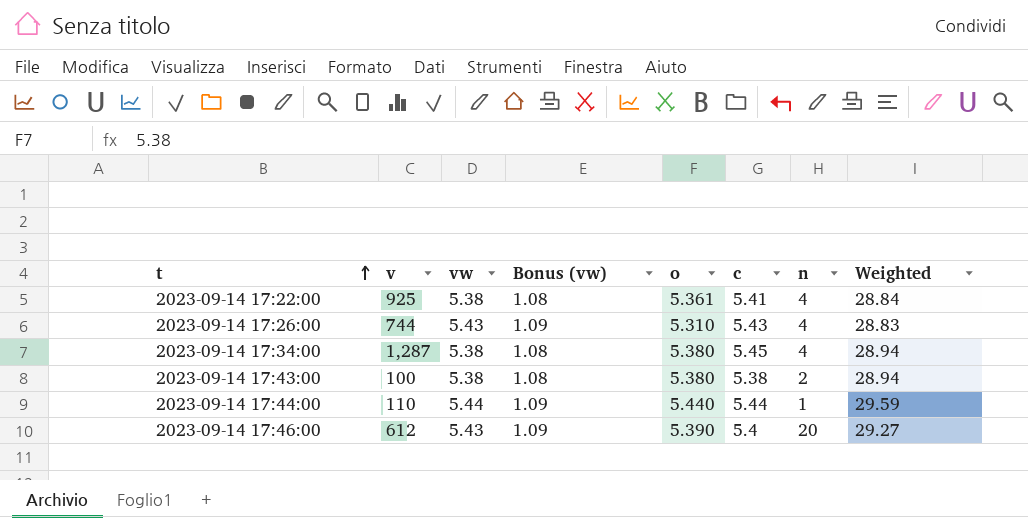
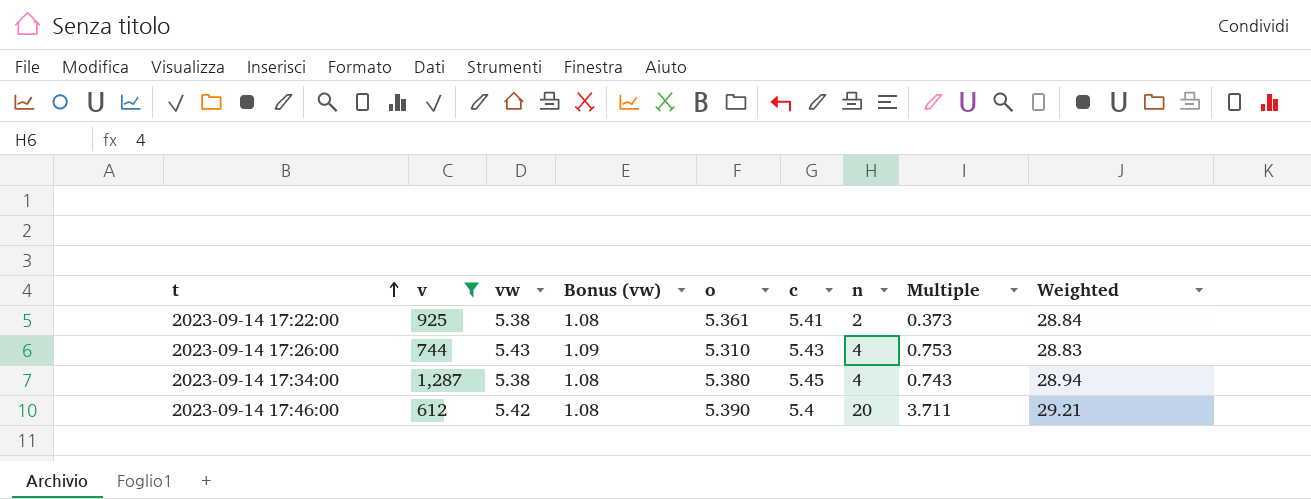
filter: none -> v >= 612
column Multiple | formula: none -> [n] / [o]
2023-09-14 17:22:00 | n: 4 -> 2
2023-09-14 17:46:00 | vw: 5.43 -> 5.42
2023-09-14 17:46:00 | Bonus (vw): 1.09 -> 1.08
2023-09-14 17:46:00 | Weighted: 29.27 -> 29.21

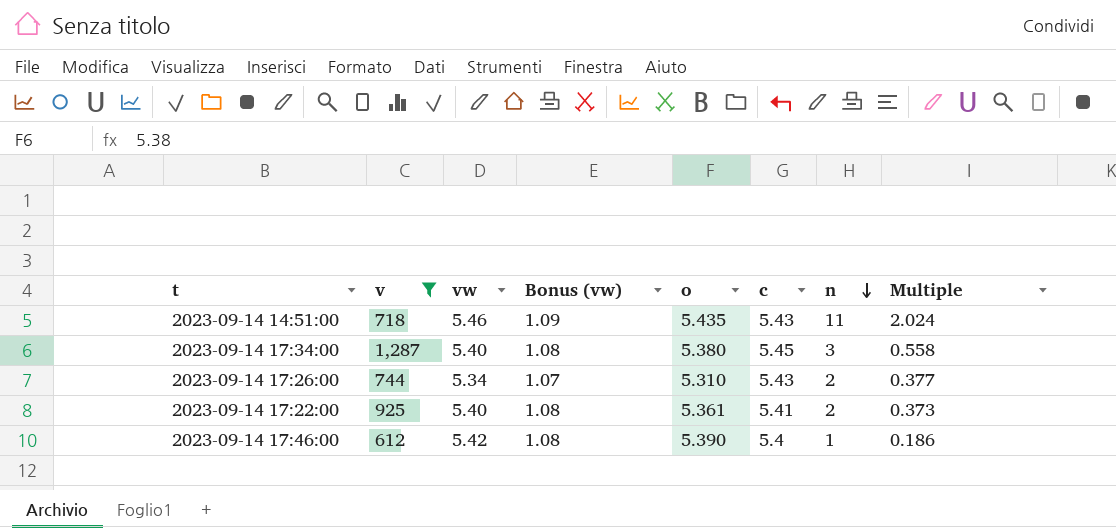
row order: t ascending -> n descending
column Weighted | formula: [vw] * [o] -> none
row 2023-09-14 14:51:00: none -> 718 | 5.46 | 1.09 | 5.435 | 5.43 | 11 | 2.024
2023-09-14 17:34:00 | vw: 5.38 -> 5.40
2023-09-14 17:34:00 | n: 4 -> 3
2023-09-14 17:34:00 | Multiple: 0.743 -> 0.558
2023-09-14 17:26:00 | vw: 5.43 -> 5.34
2023-09-14 17:26:00 | Bonus (vw): 1.09 -> 1.07
2023-09-14 17:26:00 | n: 4 -> 2
2023-09-14 17:26:00 | Multiple: 0.753 -> 0.377
2023-09-14 17:22:00 | vw: 5.38 -> 5.40
2023-09-14 17:46:00 | n: 20 -> 1
2023-09-14 17:46:00 | Multiple: 3.711 -> 0.186

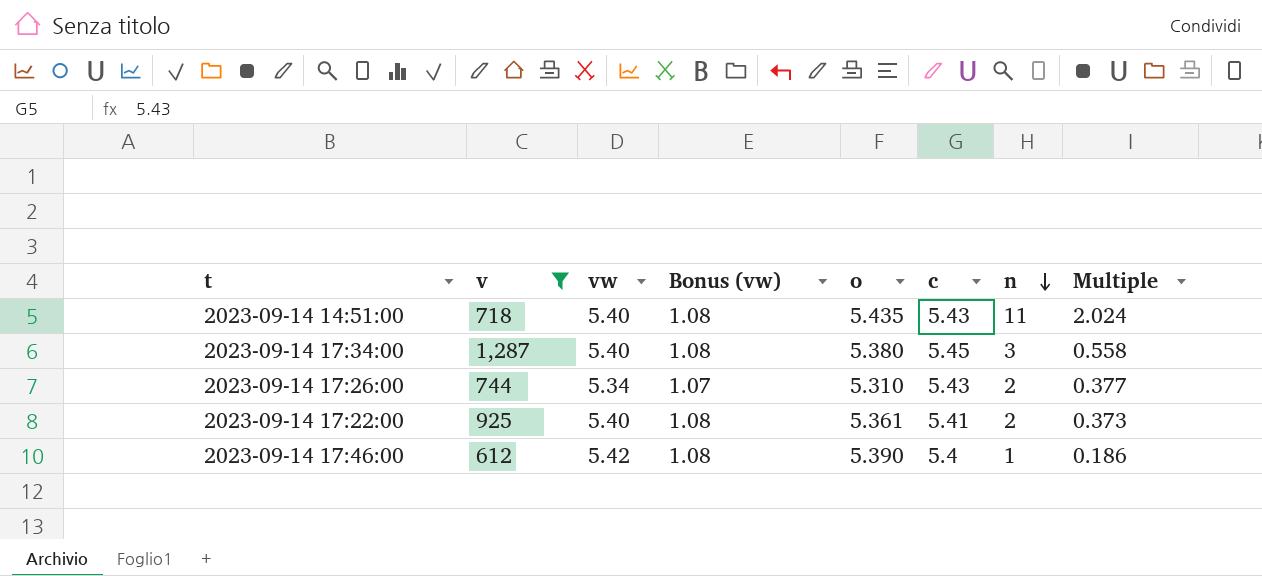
2023-09-14 14:51:00 | vw: 5.46 -> 5.40
2023-09-14 14:51:00 | Bonus (vw): 1.09 -> 1.08

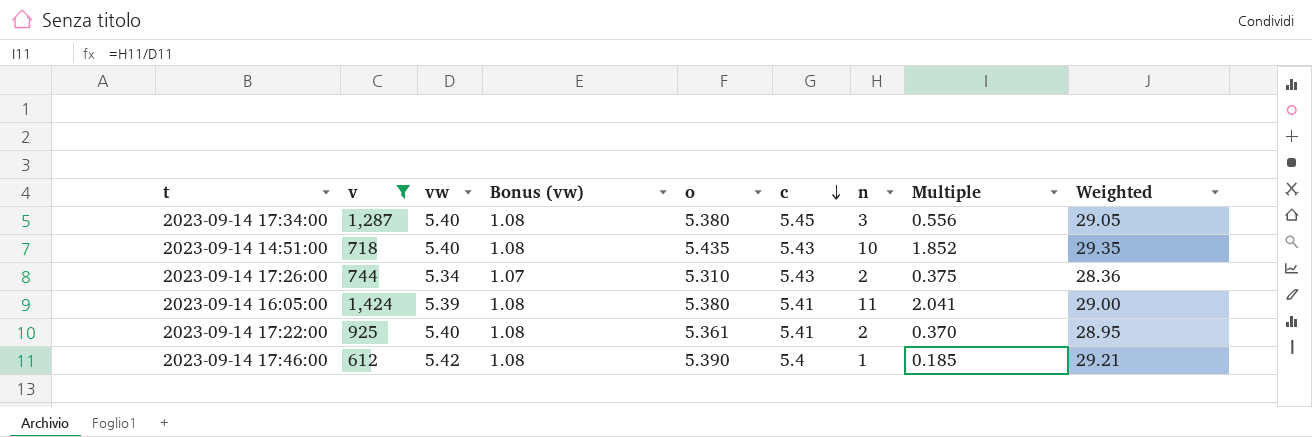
row order: n descending -> c descending
column Multiple | formula: [n] / [o] -> [n] / [vw]
column Weighted | formula: none -> [vw] * [o]
2023-09-14 14:51:00 | n: 11 -> 10
row 2023-09-14 16:05:00: none -> 1,424 | 5.39 | 1.08 | 5.380 | 5.41 | 11 | 2.041 | 29.00

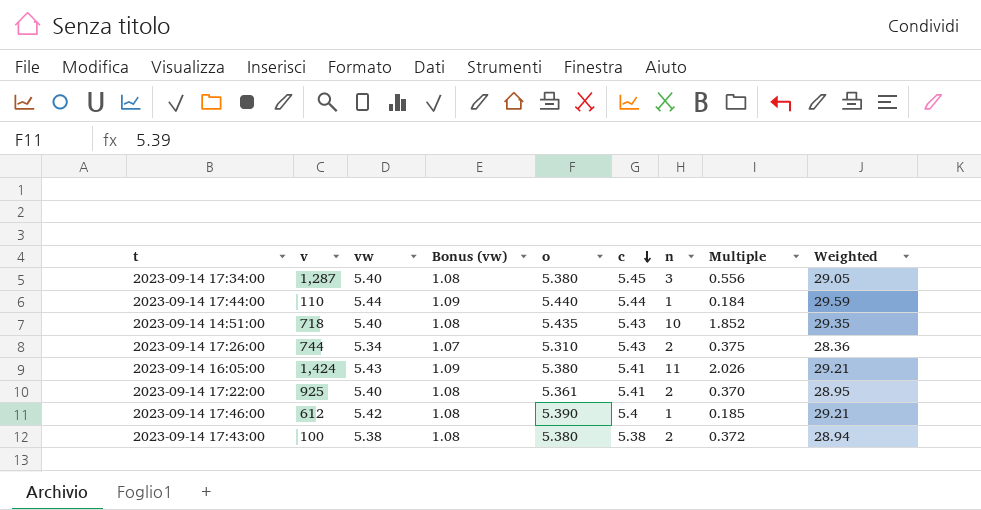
filter: v >= 612 -> none
2023-09-14 16:05:00 | vw: 5.39 -> 5.43
2023-09-14 16:05:00 | Bonus (vw): 1.08 -> 1.09
2023-09-14 16:05:00 | Multiple: 2.041 -> 2.026
2023-09-14 16:05:00 | Weighted: 29.00 -> 29.21

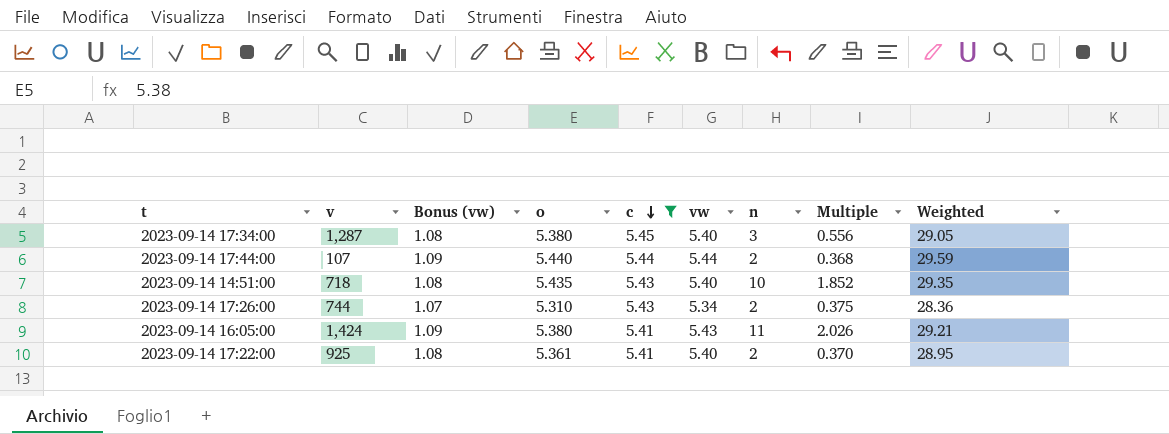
filter: none -> c >= 5.41
column vw | position: 3 -> 6
2023-09-14 17:44:00 | v: 110 -> 107
2023-09-14 17:44:00 | n: 1 -> 2
2023-09-14 17:44:00 | Multiple: 0.184 -> 0.368

